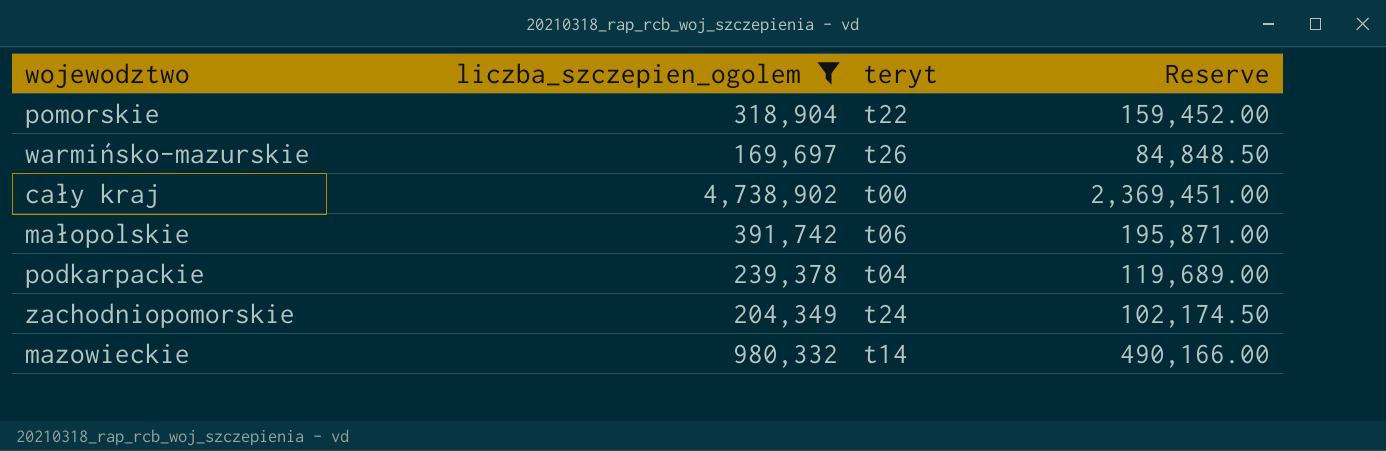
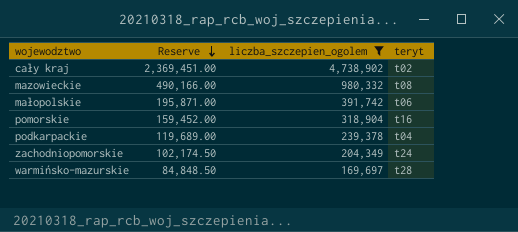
row order: none -> Reserve descending
column Reserve | position: 4 -> 2
cały kraj | teryt: t00 -> t02
mazowieckie | teryt: t14 -> t08
pomorskie | teryt: t22 -> t16
warmińsko-mazurskie | teryt: t26 -> t28

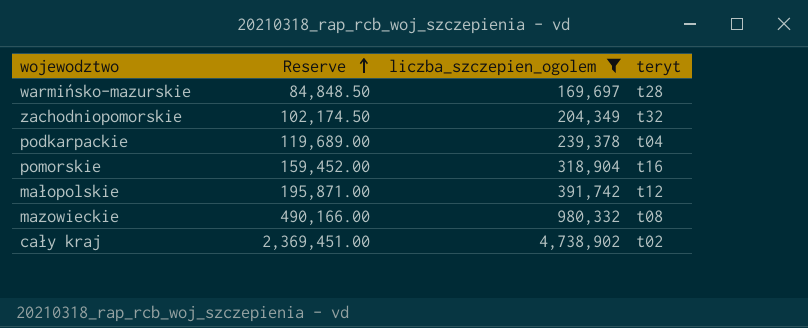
row order: Reserve descending -> Reserve ascending
zachodniopomorskie | teryt: t24 -> t32
małopolskie | teryt: t06 -> t12

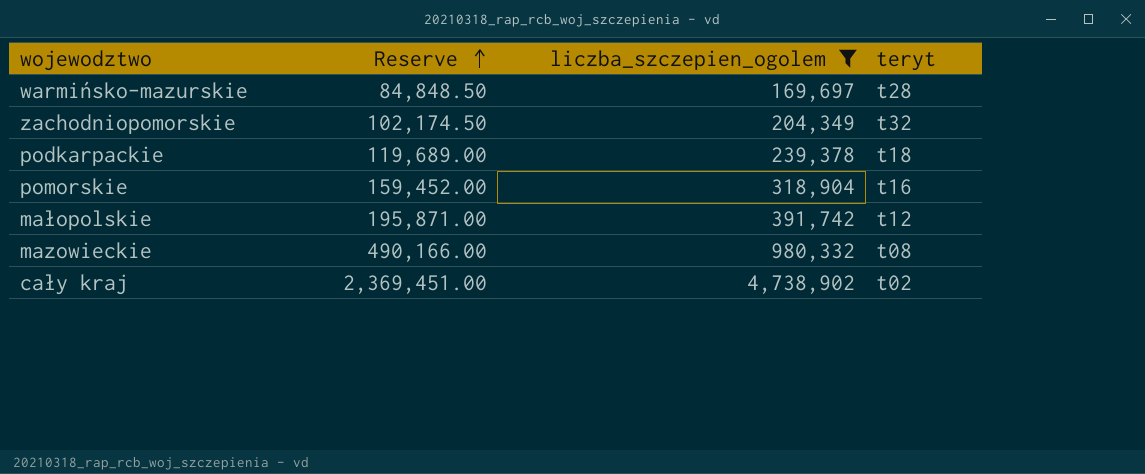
podkarpackie | teryt: t04 -> t18

